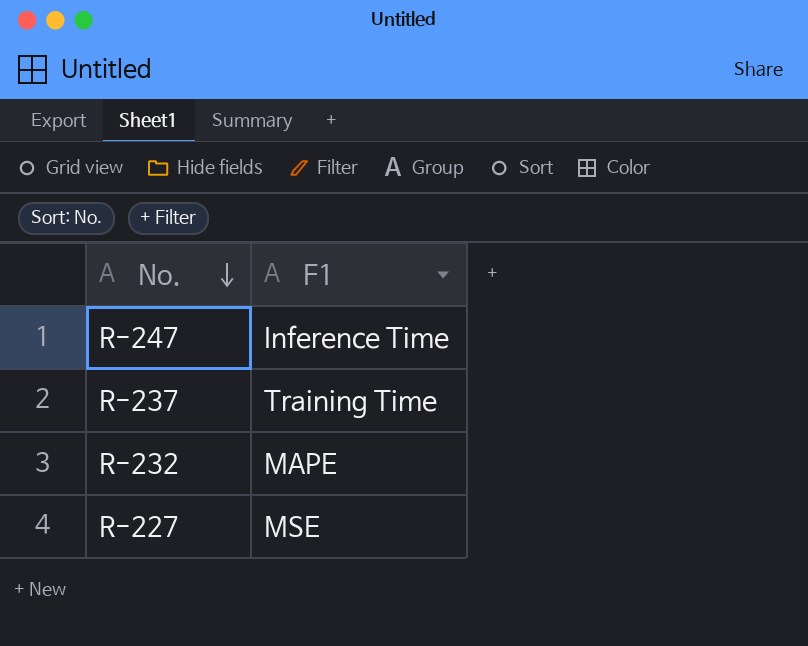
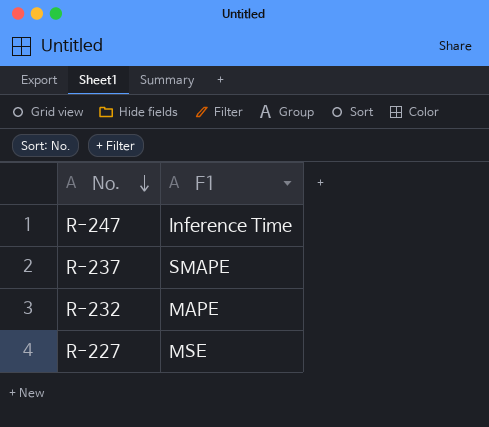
R-237 | F1: Training Time -> SMAPE

